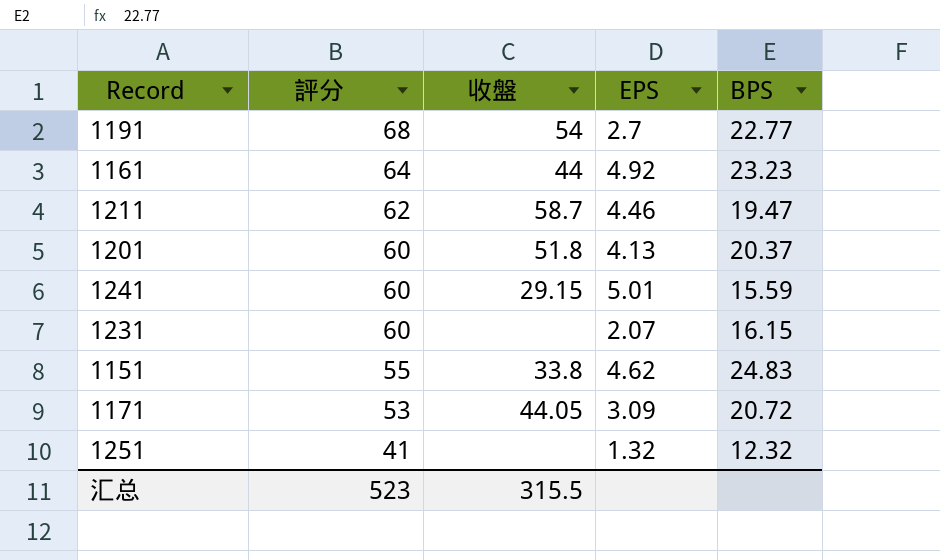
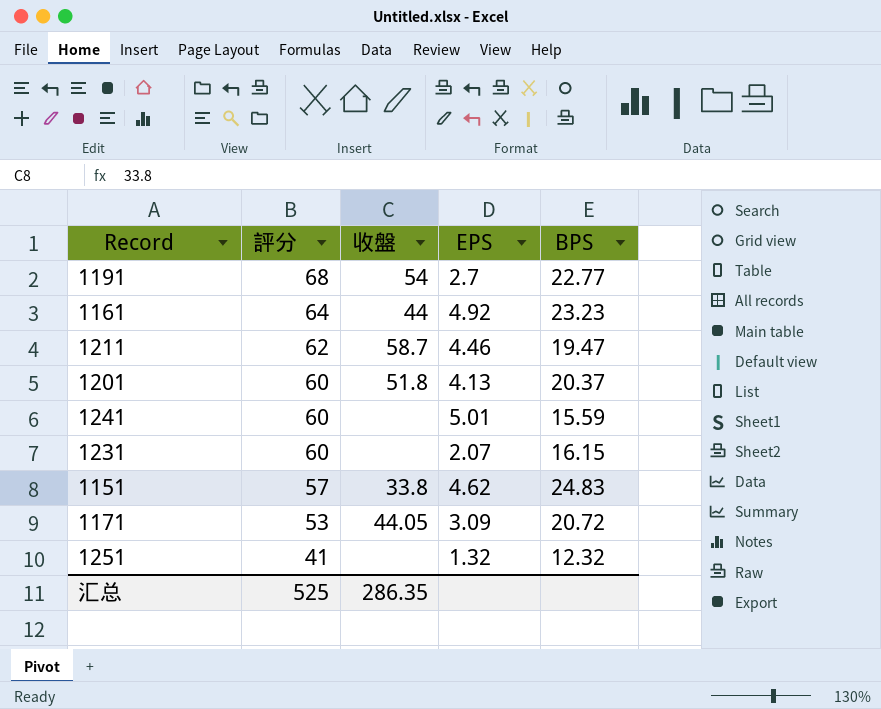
1241 | 收盤: 29.15 -> none
1151 | 評分: 55 -> 57
汇总 | 評分: 523 -> 525
汇总 | 收盤: 315.5 -> 286.35

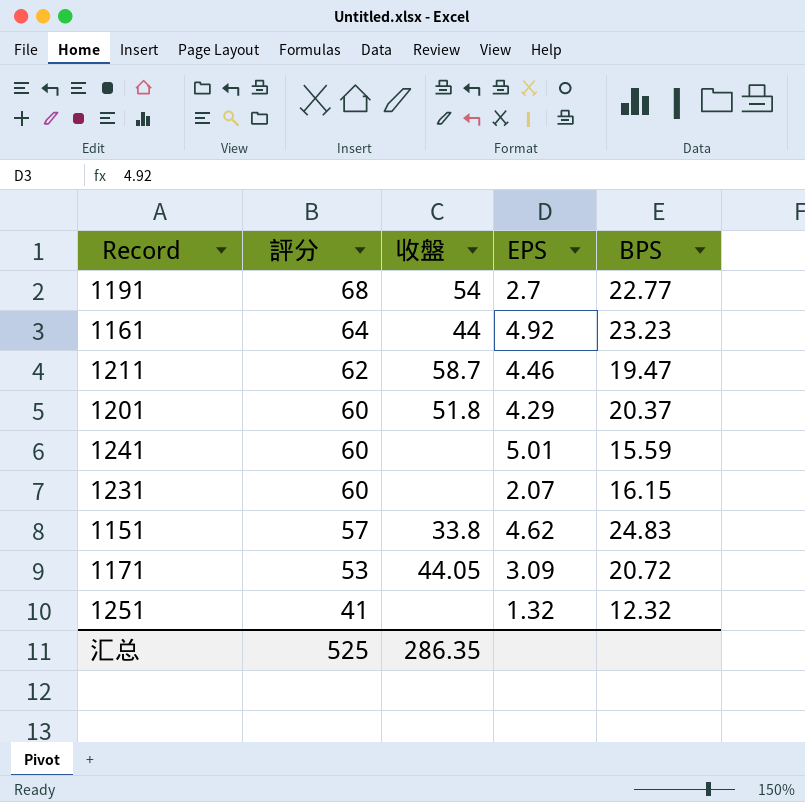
1201 | EPS: 4.13 -> 4.29

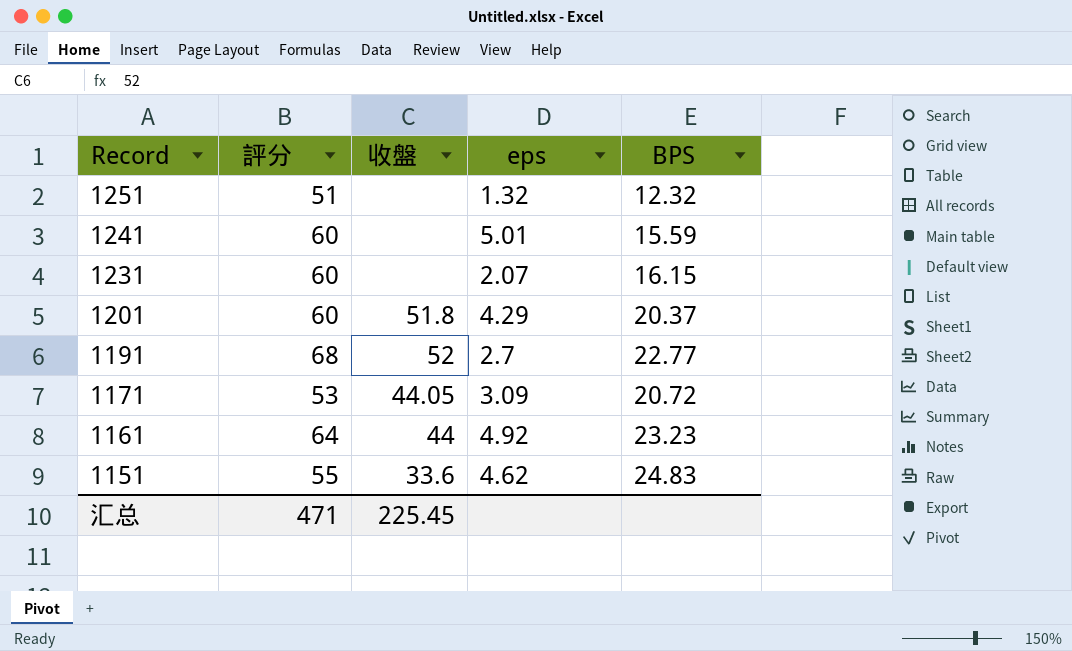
row order: 評分 descending -> Record descending
column name: EPS -> eps
row 1211: 62 | 58.7 | 4.46 | 19.47 -> none
1251 | 評分: 41 -> 51
1191 | 收盤: 54 -> 52
1151 | 評分: 57 -> 55
1151 | 收盤: 33.8 -> 33.6
汇总 | 評分: 525 -> 471
汇总 | 收盤: 286.35 -> 225.45

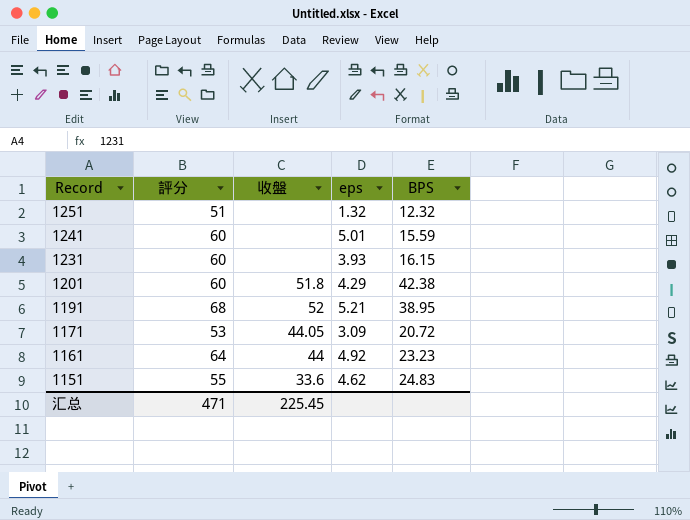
1231 | eps: 2.07 -> 3.93
1201 | BPS: 20.37 -> 42.38
1191 | eps: 2.7 -> 5.21
1191 | BPS: 22.77 -> 38.95

